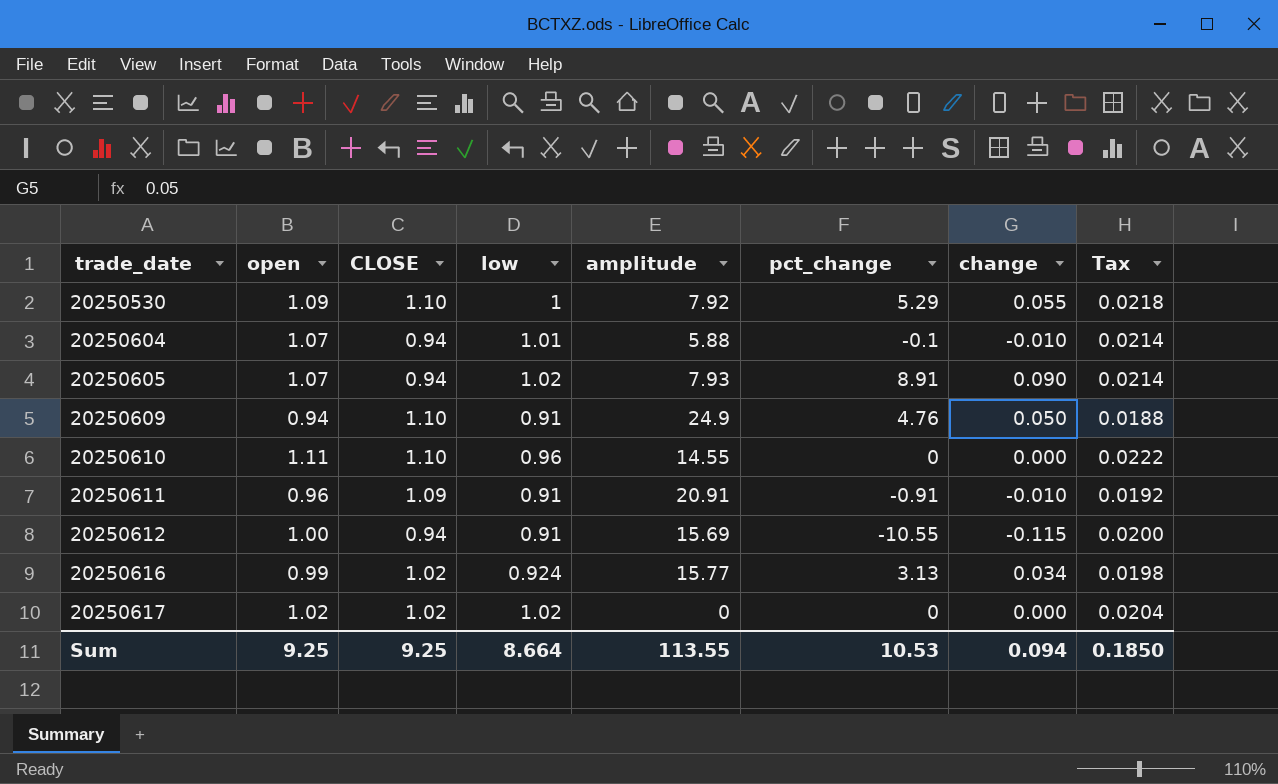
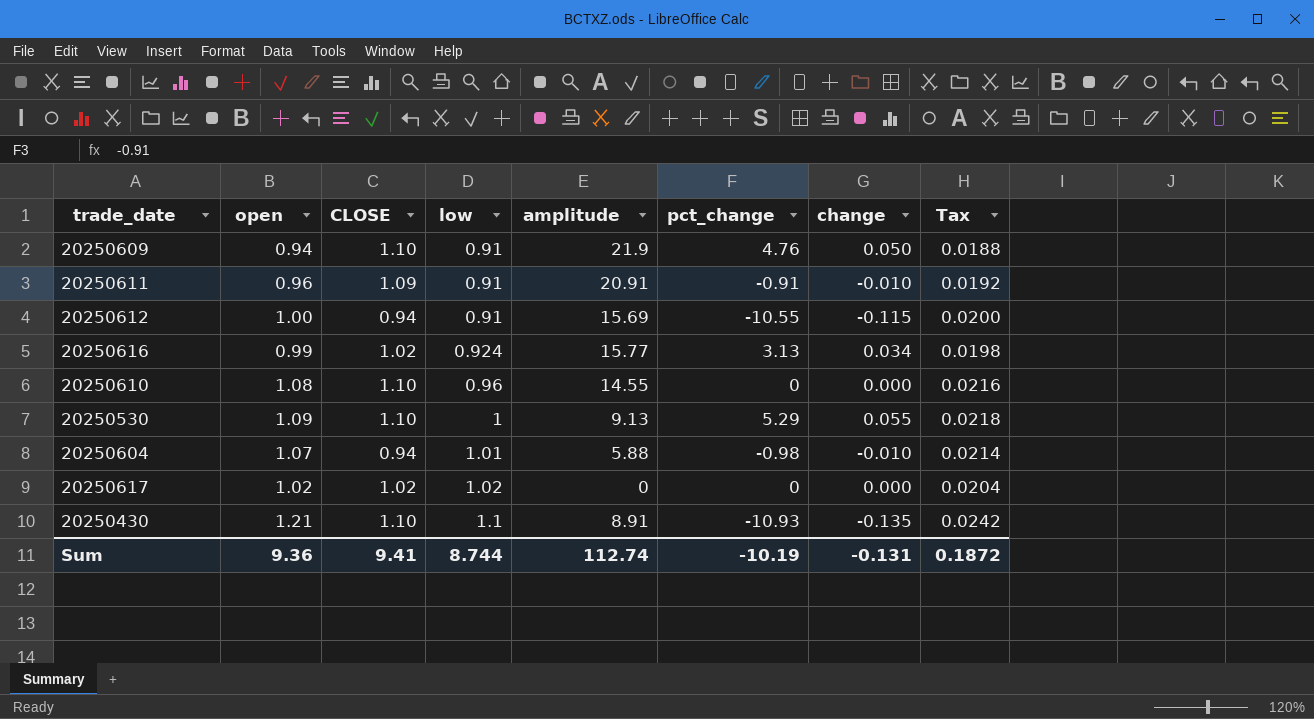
row order: trade_date ascending -> low ascending
row 20250605: 1.07 | 0.94 | 1.02 | 7.93 | 8.91 | 0.090 | 0.0214 -> none
20250609 | amplitude: 24.9 -> 21.9
20250610 | open: 1.11 -> 1.08
20250610 | Tax: 0.0222 -> 0.0216
20250530 | amplitude: 7.92 -> 9.13
20250604 | pct_change: -0.1 -> -0.98
row 20250430: none -> 1.21 | 1.10 | 1.1 | 8.91 | -10.93 | -0.135 | 0.0242
Sum | open: 9.25 -> 9.36
Sum | CLOSE: 9.25 -> 9.41
Sum | low: 8.664 -> 8.744
Sum | amplitude: 113.55 -> 112.74
Sum | pct_change: 10.53 -> -10.19
Sum | change: 0.094 -> -0.131
Sum | Tax: 0.1850 -> 0.1872

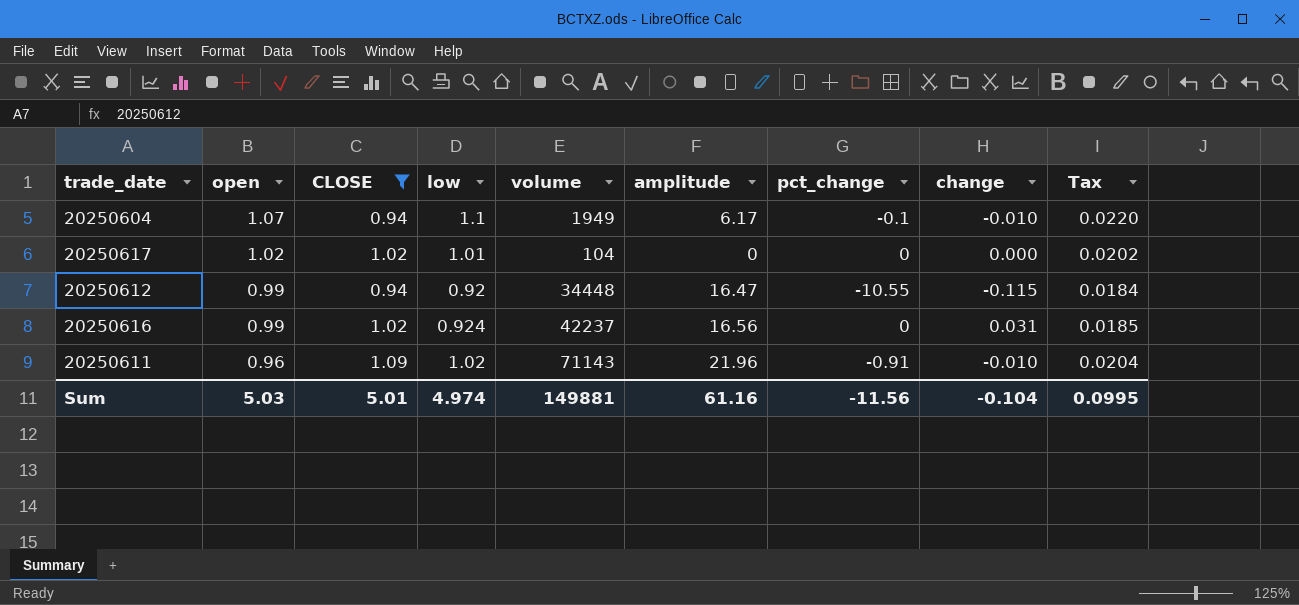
filter: none -> CLOSE != 1.10
row order: low ascending -> open descending
column volume | position: none -> 5
column Tax | formula: [open] * 0.02 -> [low] * 0.02
20250604 | low: 1.01 -> 1.1
20250604 | amplitude: 5.88 -> 6.17
20250604 | pct_change: -0.98 -> -0.1
20250617 | low: 1.02 -> 1.01
20250612 | open: 1.00 -> 0.99
20250612 | low: 0.91 -> 0.92
20250612 | amplitude: 15.69 -> 16.47
20250616 | amplitude: 15.77 -> 16.56
20250616 | pct_change: 3.13 -> 0
20250616 | change: 0.034 -> 0.031
20250611 | low: 0.91 -> 1.02
20250611 | amplitude: 20.91 -> 21.96
Sum | open: 9.36 -> 5.03
Sum | CLOSE: 9.41 -> 5.01
Sum | low: 8.744 -> 4.974
Sum | amplitude: 112.74 -> 61.16
Sum | pct_change: -10.19 -> -11.56
Sum | change: -0.131 -> -0.104
Sum | Tax: 0.1872 -> 0.0995

